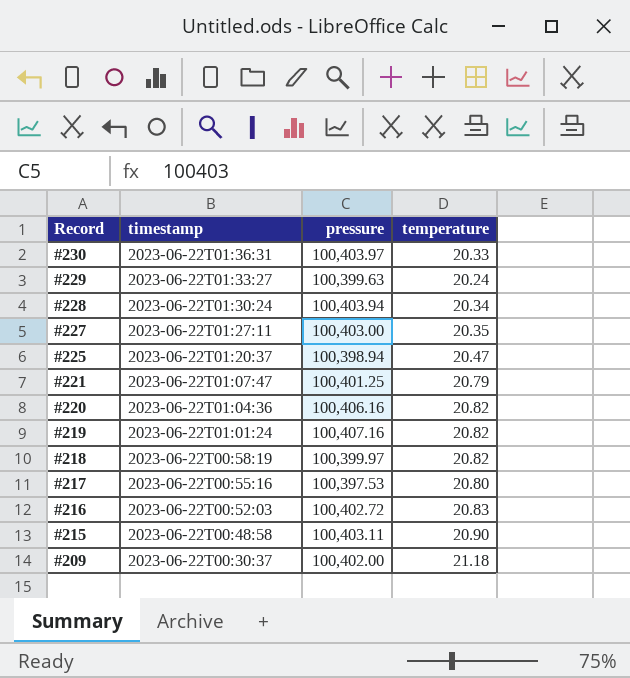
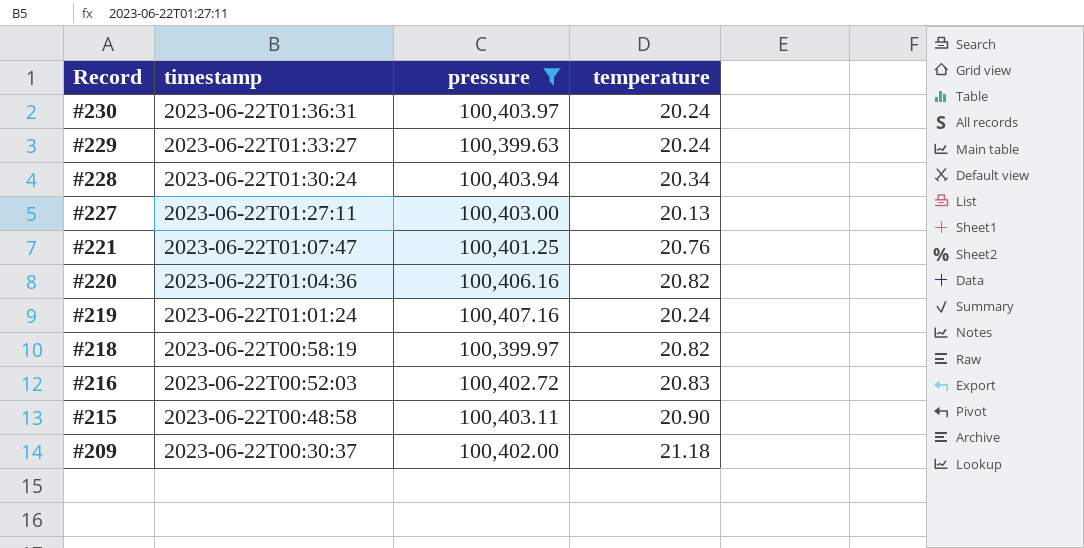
filter: none -> pressure >= 100,399.63
#230 | temperature: 20.33 -> 20.24
#227 | temperature: 20.35 -> 20.13
#221 | temperature: 20.79 -> 20.76
#219 | temperature: 20.82 -> 20.24

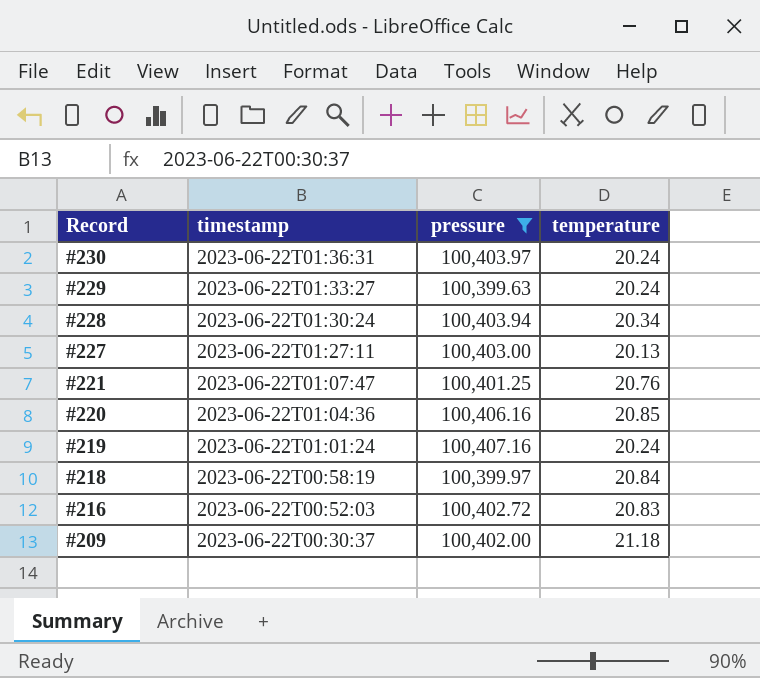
row #215: 2023-06-22T00:48:58 | 100,403.11 | 20.90 -> none
#220 | temperature: 20.82 -> 20.85
#218 | temperature: 20.82 -> 20.84

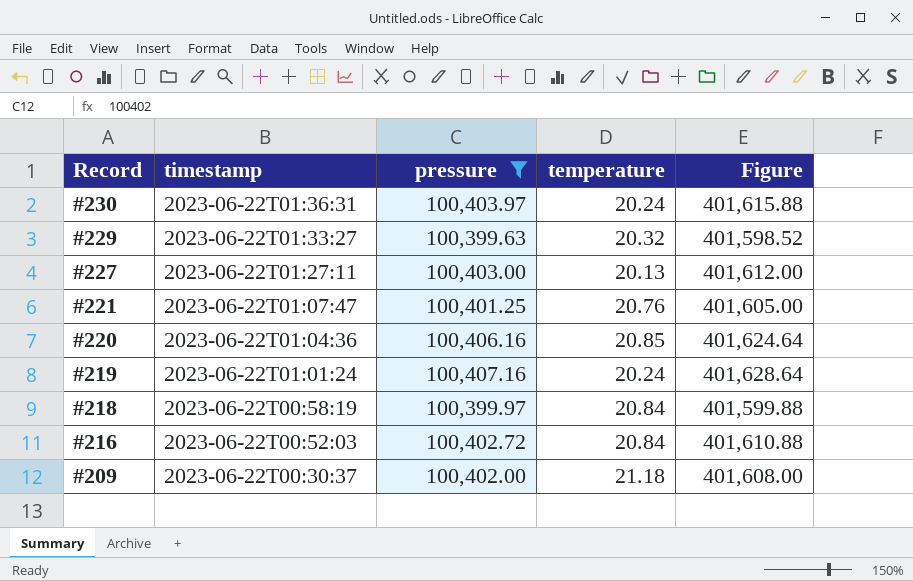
column Figure | formula: none -> [pressure] * 4
row #228: 2023-06-22T01:30:24 | 100,403.94 | 20.34 -> none
#229 | temperature: 20.24 -> 20.32
#216 | temperature: 20.83 -> 20.84

